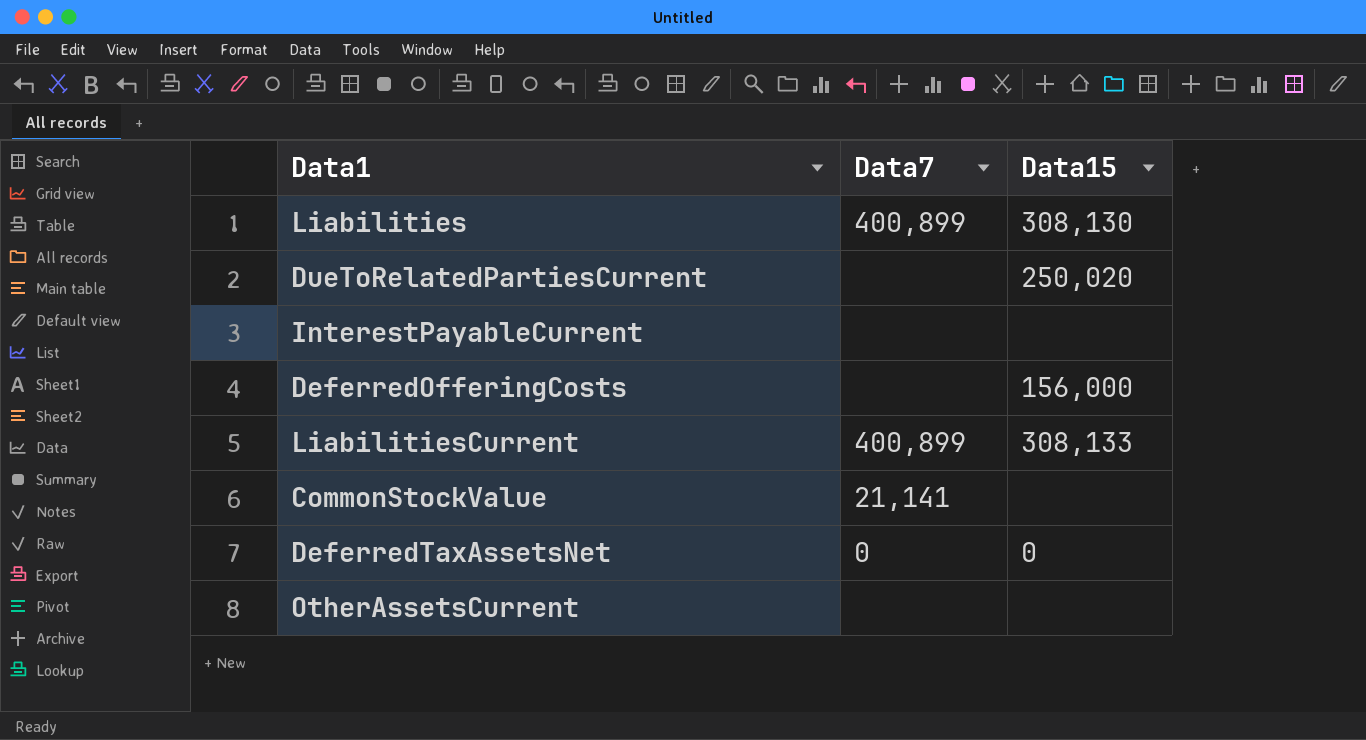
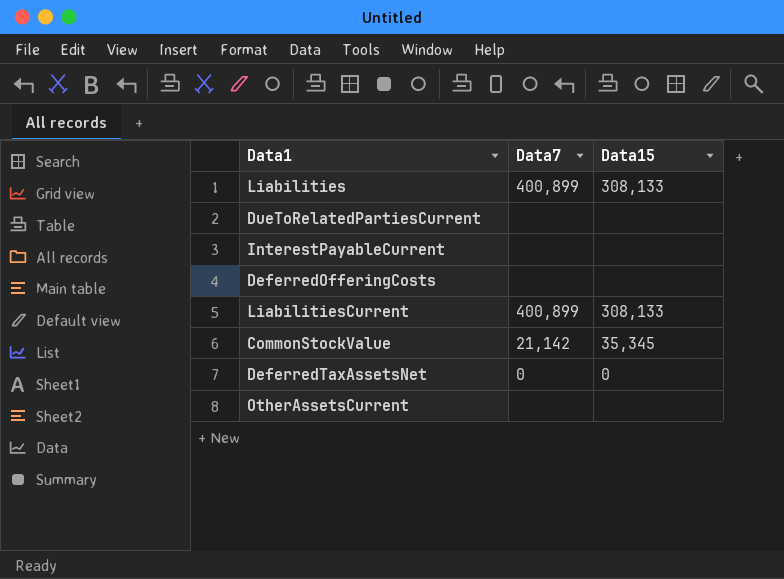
Liabilities | Data15: 308,130 -> 308,133
DueToRelatedPartiesCurrent | Data15: 250,020 -> none
DeferredOfferingCosts | Data15: 156,000 -> none
CommonStockValue | Data7: 21,141 -> 21,142
CommonStockValue | Data15: none -> 35,345

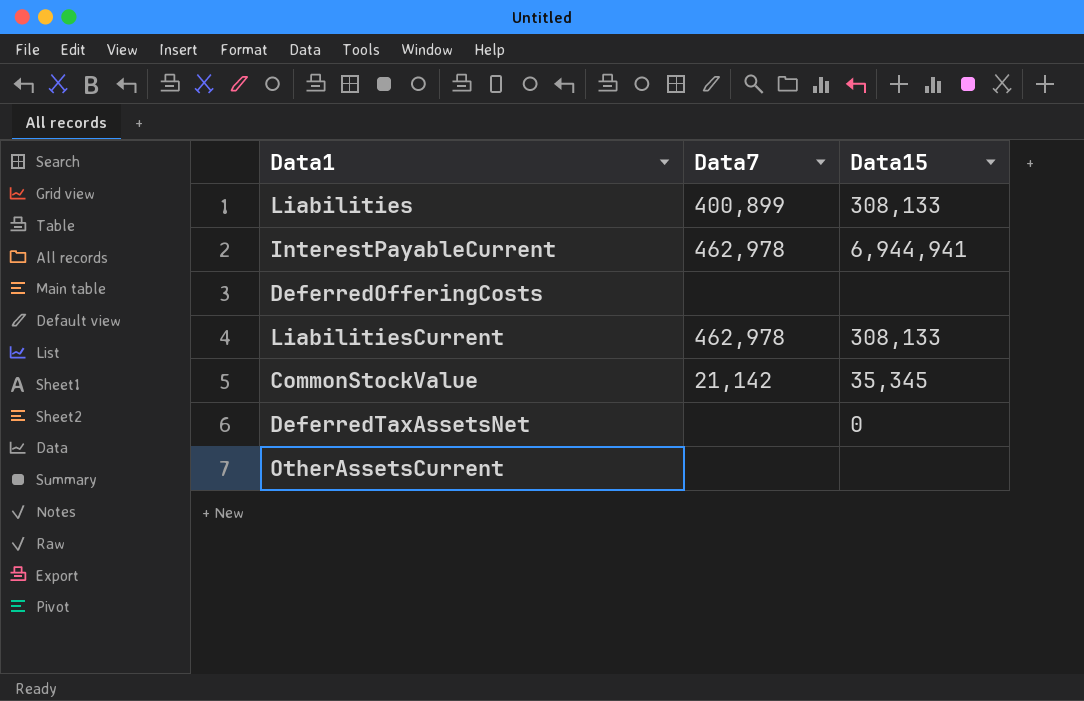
row DueToRelatedPartiesCurrent: none | none -> none
InterestPayableCurrent | Data7: none -> 462,978
InterestPayableCurrent | Data15: none -> 6,944,941
LiabilitiesCurrent | Data7: 400,899 -> 462,978
DeferredTaxAssetsNet | Data7: 0 -> none

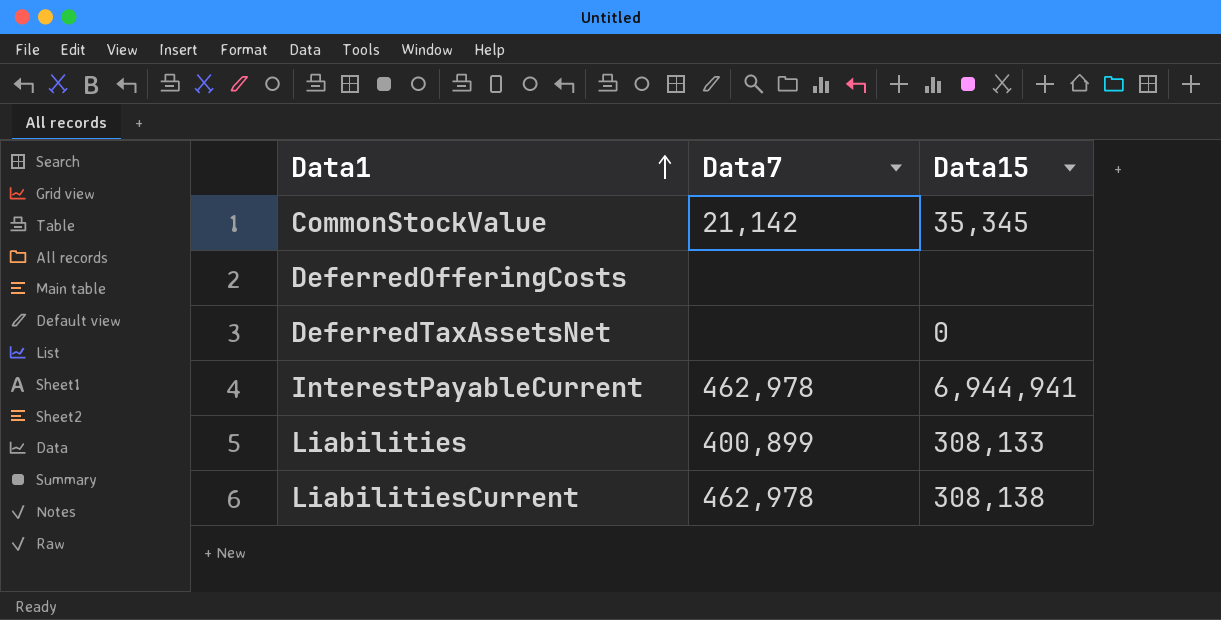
row order: none -> Data1 ascending
row OtherAssetsCurrent: none | none -> none
LiabilitiesCurrent | Data15: 308,133 -> 308,138

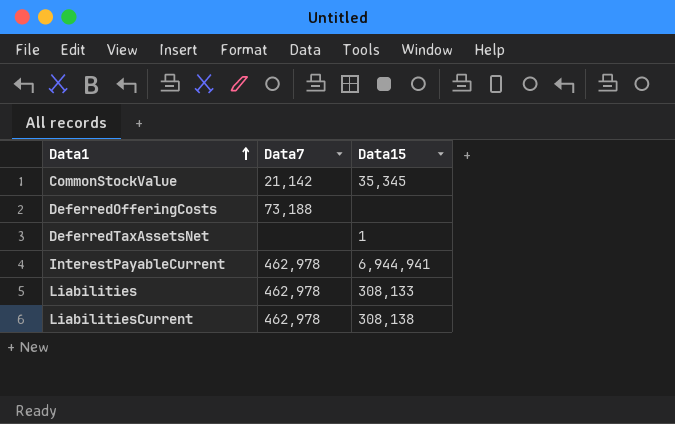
DeferredOfferingCosts | Data7: none -> 73,188
DeferredTaxAssetsNet | Data15: 0 -> 1
Liabilities | Data7: 400,899 -> 462,978

